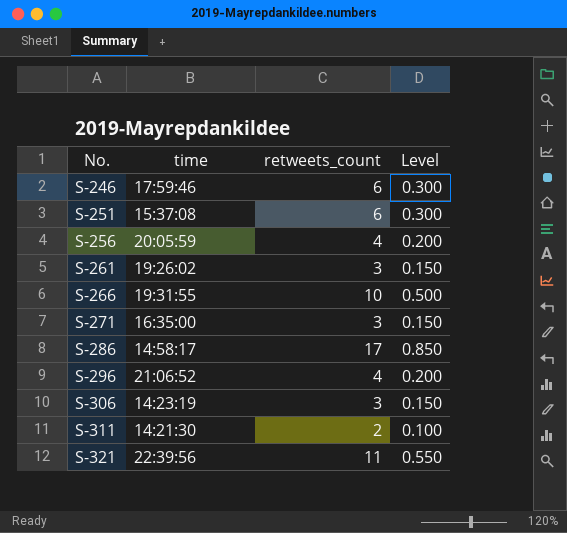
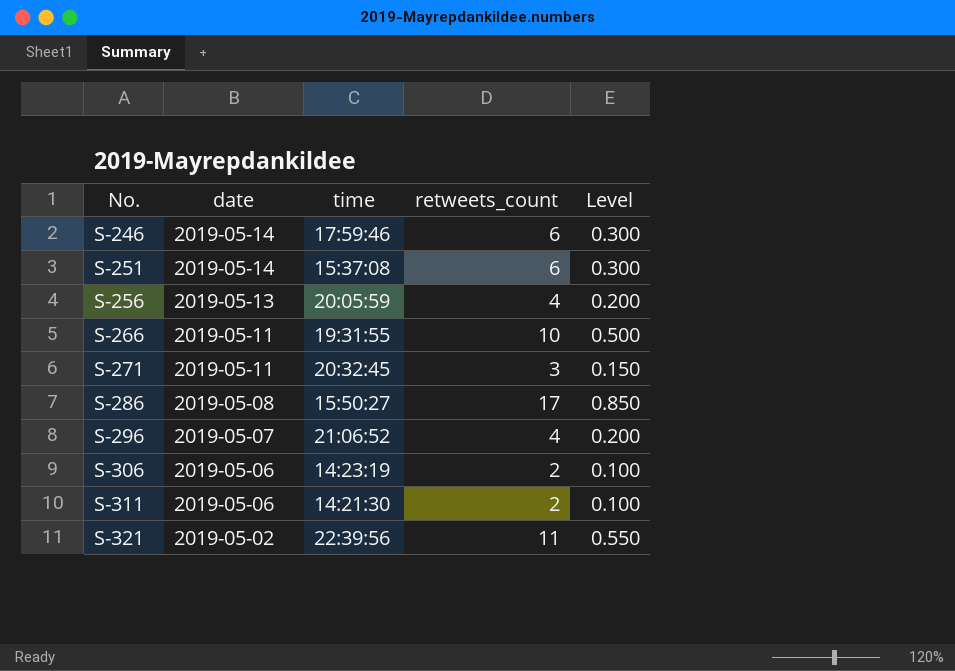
column date | position: none -> 2
row S-261: 19:26:02 | 3 | 0.150 -> none
S-271 | time: 16:35:00 -> 20:32:45
S-286 | time: 14:58:17 -> 15:50:27
S-306 | retweets_count: 3 -> 2
S-306 | Level: 0.150 -> 0.100

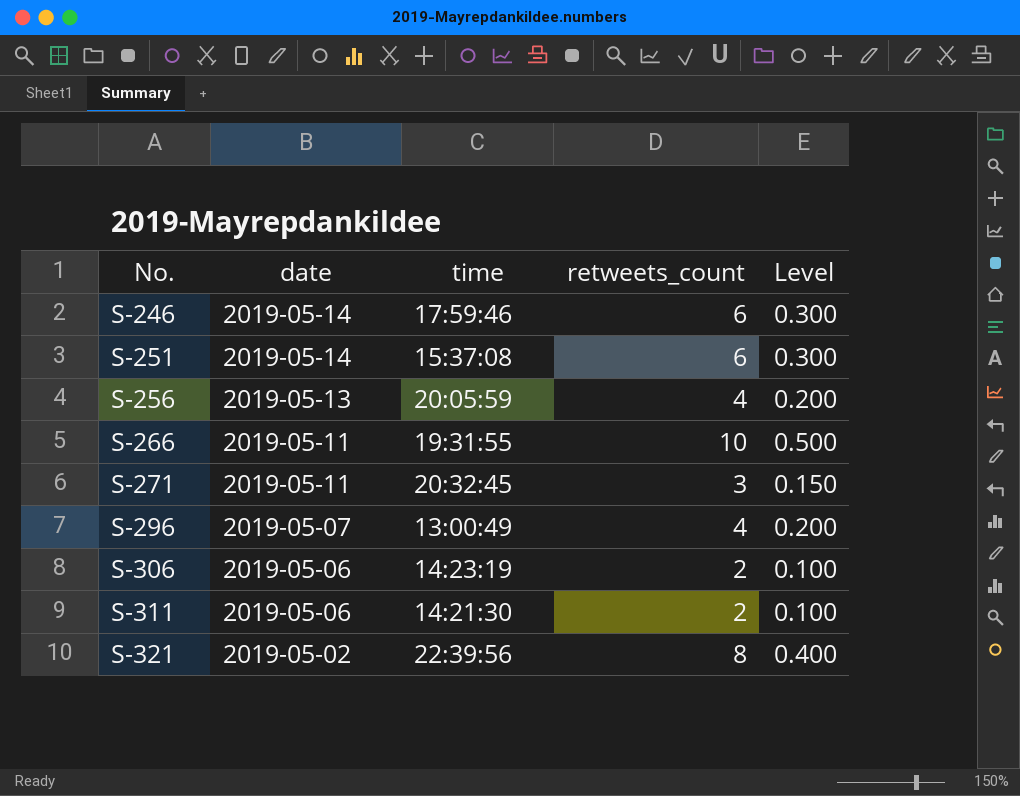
row S-286: 2019-05-08 | 15:50:27 | 17 | 0.850 -> none
S-296 | time: 21:06:52 -> 13:00:49
S-321 | retweets_count: 11 -> 8
S-321 | Level: 0.550 -> 0.400

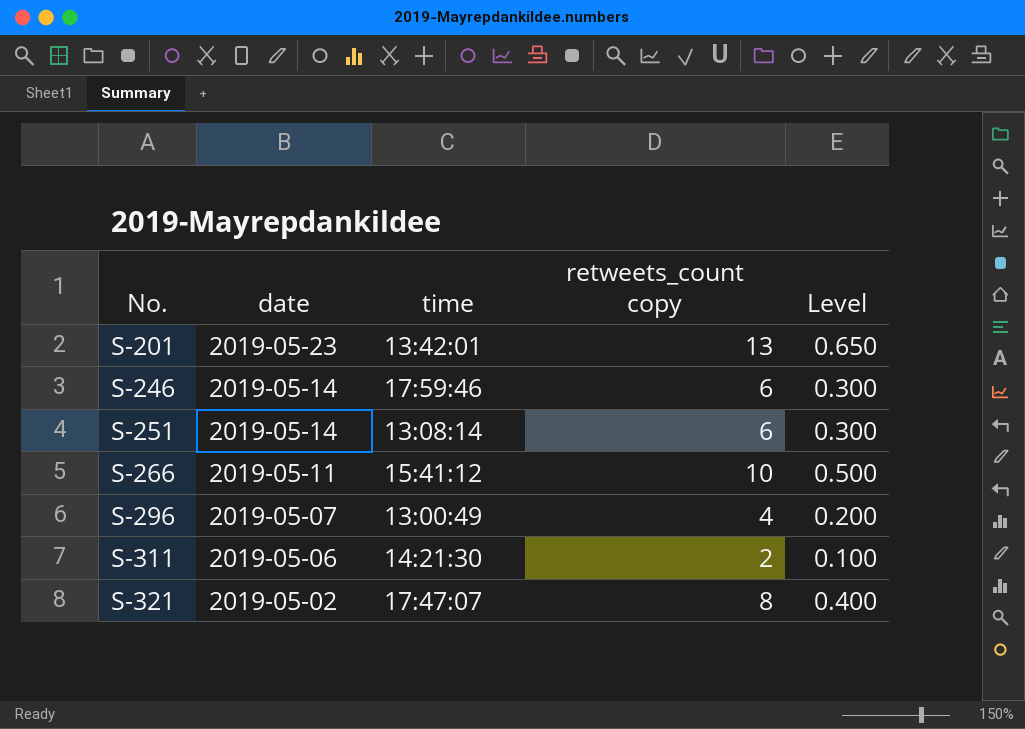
column name: retweets_count -> retweets_count copy
row S-256: 2019-05-13 | 20:05:59 | 4 | 0.200 -> none
row S-271: 2019-05-11 | 20:32:45 | 3 | 0.150 -> none
row S-306: 2019-05-06 | 14:23:19 | 2 | 0.100 -> none
row S-201: none -> 2019-05-23 | 13:42:01 | 13 | 0.650
S-251 | time: 15:37:08 -> 13:08:14
S-266 | time: 19:31:55 -> 15:41:12
S-321 | time: 22:39:56 -> 17:47:07

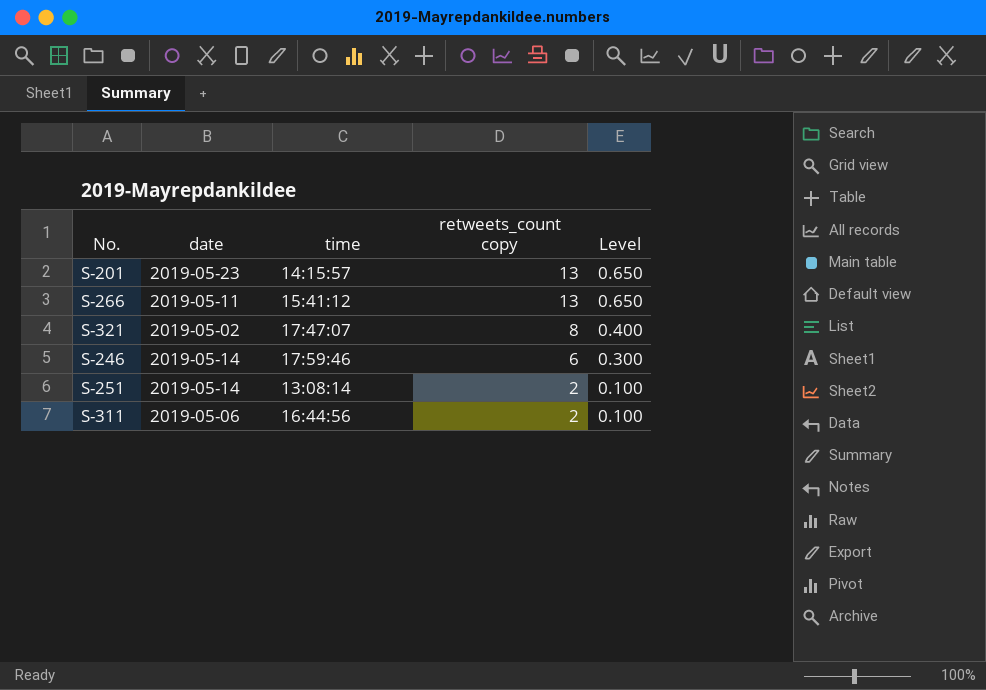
row order: No. ascending -> retweets_count copy descending
row S-296: 2019-05-07 | 13:00:49 | 4 | 0.200 -> none
S-201 | time: 13:42:01 -> 14:15:57
S-266 | retweets_count copy: 10 -> 13
S-266 | Level: 0.500 -> 0.650
S-251 | retweets_count copy: 6 -> 2
S-251 | Level: 0.300 -> 0.100
S-311 | time: 14:21:30 -> 16:44:56

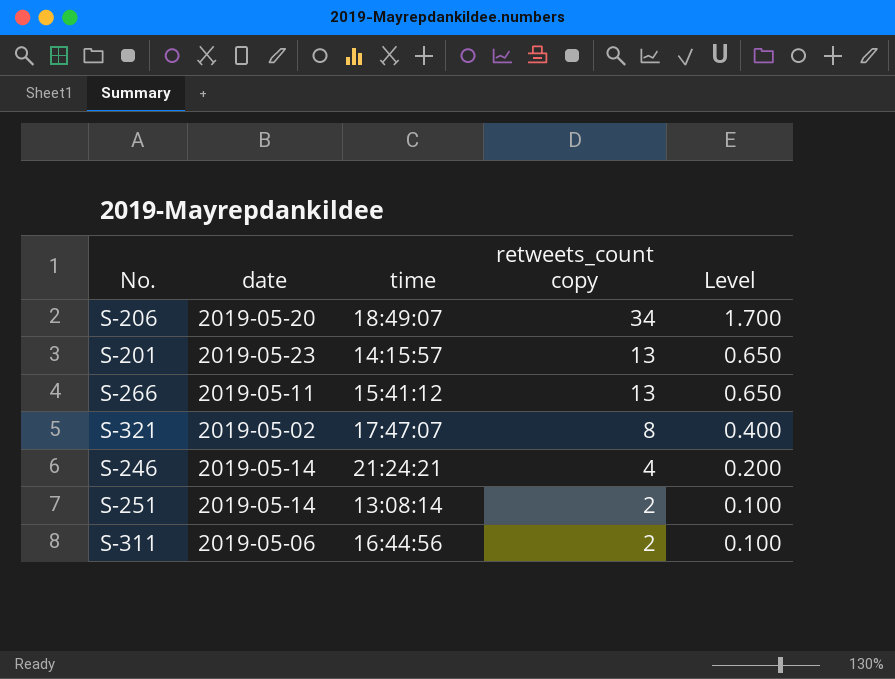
row S-206: none -> 2019-05-20 | 18:49:07 | 34 | 1.700
S-246 | time: 17:59:46 -> 21:24:21
S-246 | retweets_count copy: 6 -> 4
S-246 | Level: 0.300 -> 0.200

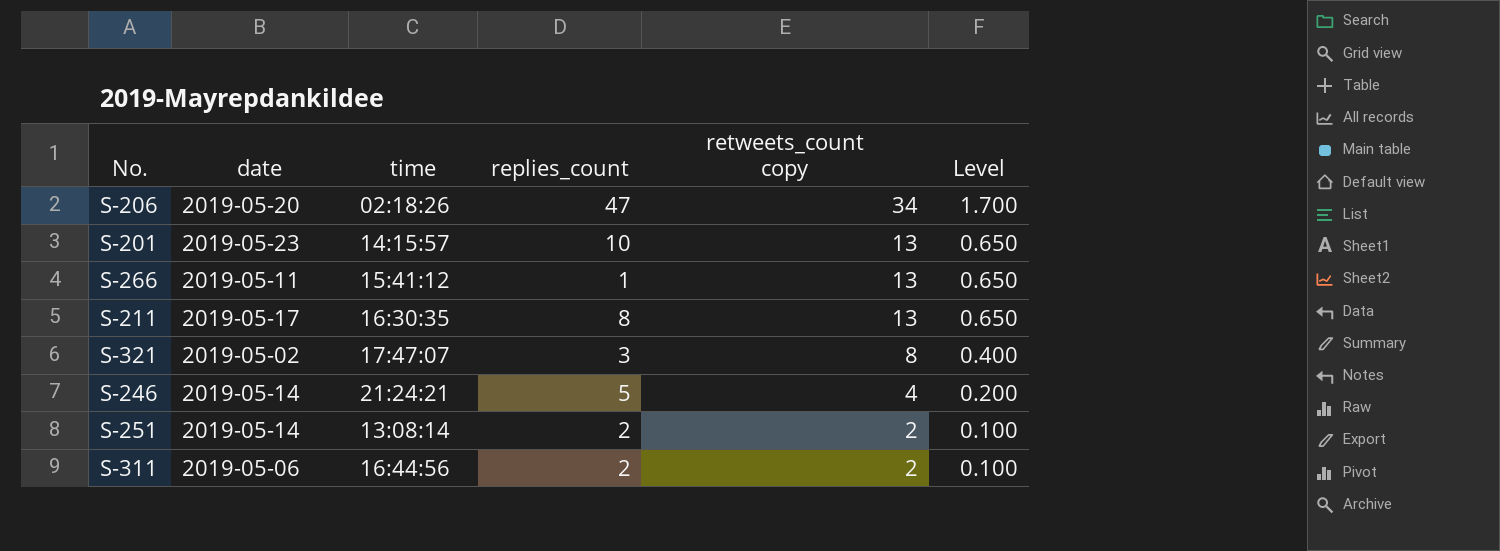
column replies_count | position: none -> 4
S-206 | time: 18:49:07 -> 02:18:26
row S-211: none -> 2019-05-17 | 16:30:35 | 8 | 13 | 0.650

